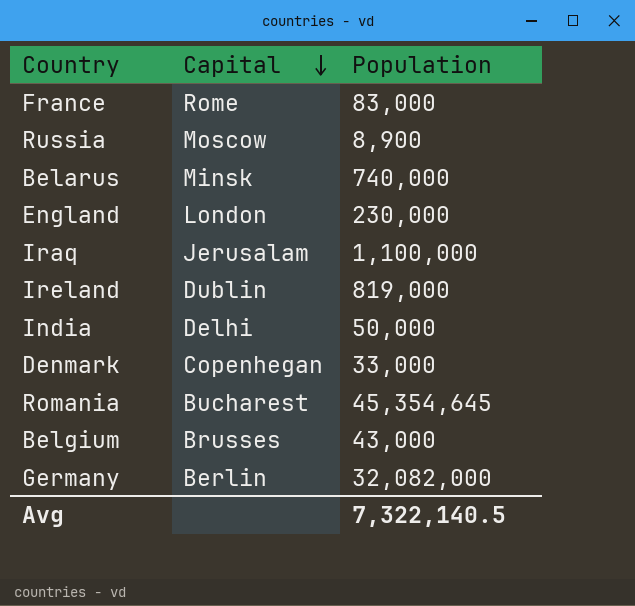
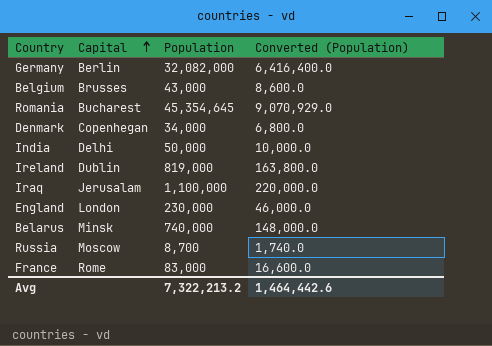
row order: Capital descending -> Capital ascending
column Converted (Population) | formula: none -> [Population] * 0.2
Denmark | Population: 33,000 -> 34,000
Russia | Population: 8,900 -> 8,700
Avg | Population: 7,322,140.5 -> 7,322,213.2

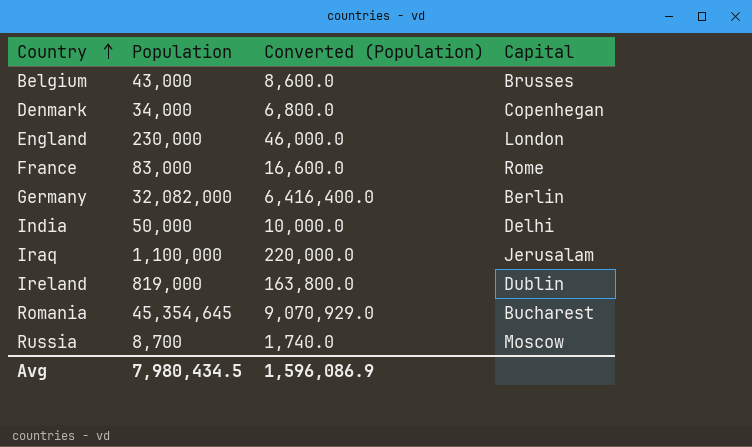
row order: Capital ascending -> Country ascending
column Capital | position: 2 -> 4
row Belarus: Minsk | 740,000 | 148,000.0 -> none
Avg | Population: 7,322,213.2 -> 7,980,434.5
Avg | Converted (Population): 1,464,442.6 -> 1,596,086.9

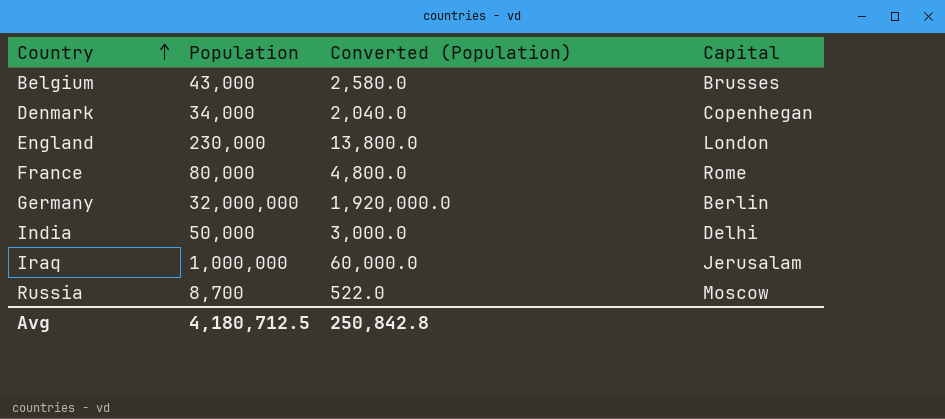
column Converted (Population) | formula: [Population] * 0.2 -> [Population] * 0.06
row Ireland: 819,000 | 163,800.0 | Dublin -> none
row Romania: 45,354,645 | 9,070,929.0 | Bucharest -> none
France | Population: 83,000 -> 80,000
Germany | Population: 32,082,000 -> 32,000,000
Iraq | Population: 1,100,000 -> 1,000,000
Avg | Population: 7,980,434.5 -> 4,180,712.5
Avg | Converted (Population): 1,596,086.9 -> 250,842.8

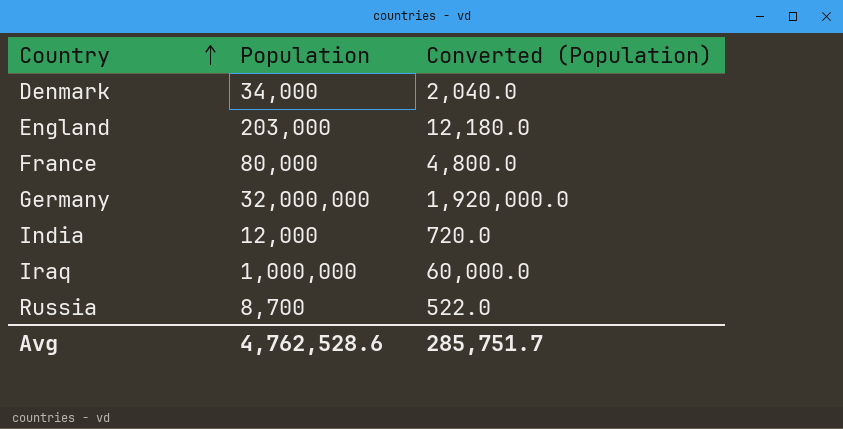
column Capital | position: 4 -> none
row Belgium: 43,000 | 2,580.0 | Brusses -> none
England | Population: 230,000 -> 203,000
England | Converted (Population): 13,800.0 -> 12,180.0
India | Population: 50,000 -> 12,000
India | Converted (Population): 3,000.0 -> 720.0
Avg | Population: 4,180,712.5 -> 4,762,528.6
Avg | Converted (Population): 250,842.8 -> 285,751.7

